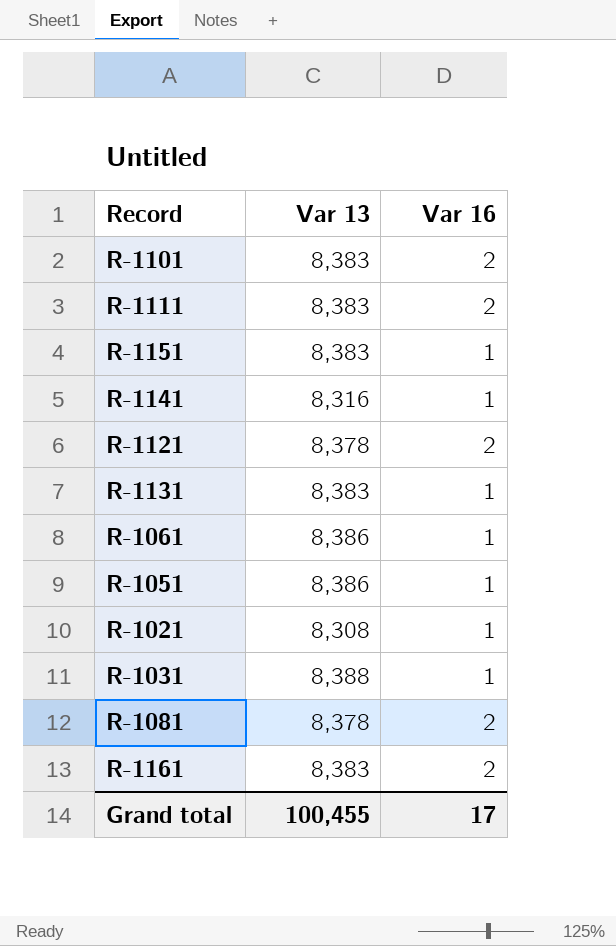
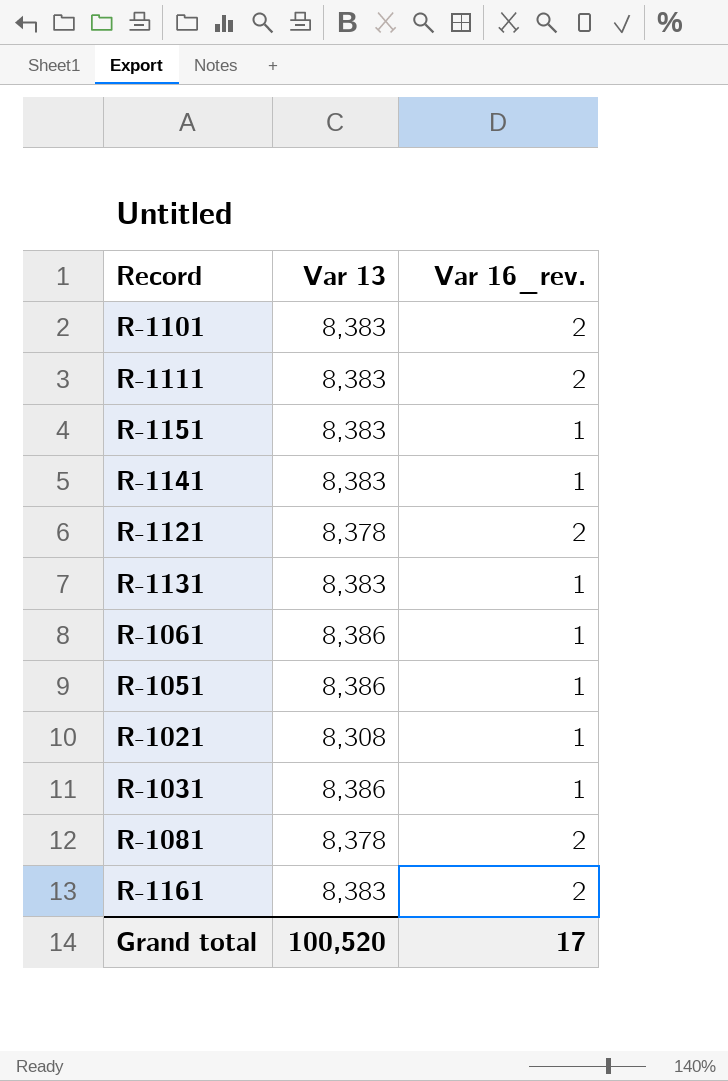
column name: Var 16 -> Var 16_rev.
R-1141 | Var 13: 8,316 -> 8,383
R-1031 | Var 13: 8,388 -> 8,386
Grand total | Var 13: 100,455 -> 100,520

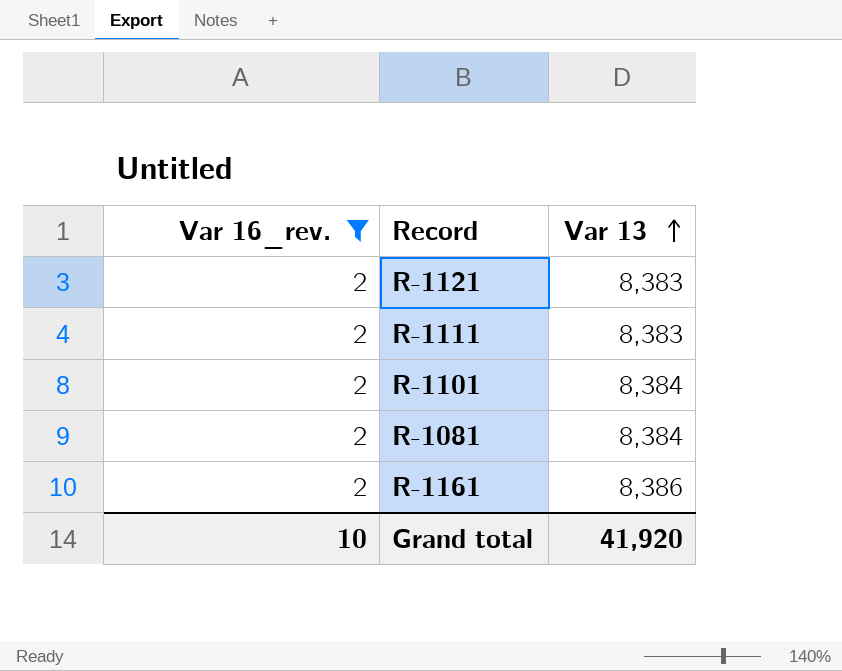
filter: none -> Var 16_rev. = 2
row order: none -> Var 13 ascending
column Var 16_rev. | position: 3 -> 1
R-1121 | Var 13: 8,378 -> 8,383
R-1101 | Var 13: 8,383 -> 8,384
R-1081 | Var 13: 8,378 -> 8,384
R-1161 | Var 13: 8,383 -> 8,386
Grand total | Var 16_rev.: 17 -> 10
Grand total | Var 13: 100,520 -> 41,920

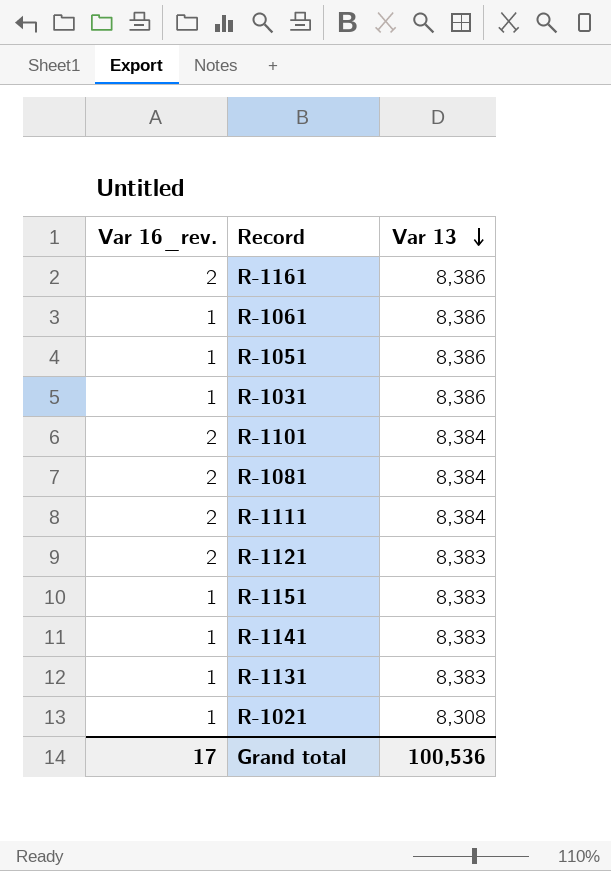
filter: Var 16_rev. = 2 -> none
row order: Var 13 ascending -> Var 13 descending
R-1111 | Var 13: 8,383 -> 8,384
Grand total | Var 16_rev.: 10 -> 17
Grand total | Var 13: 41,920 -> 100,536

